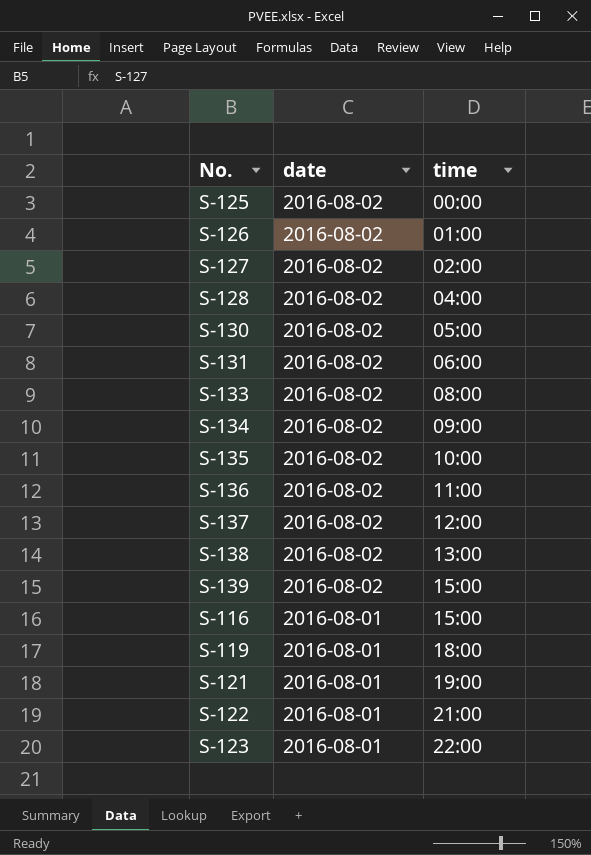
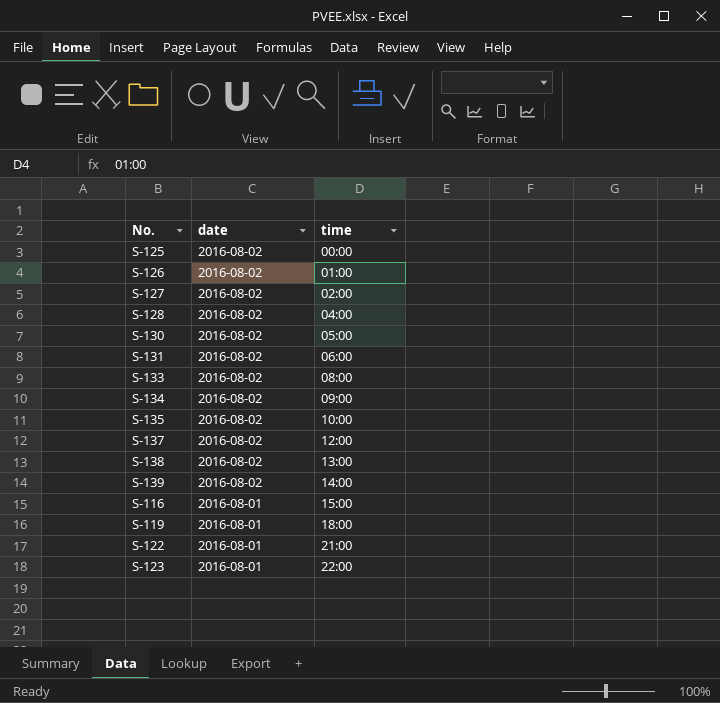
row S-136: 2016-08-02 | 11:00 -> none
row S-121: 2016-08-01 | 19:00 -> none
S-139 | time: 15:00 -> 14:00

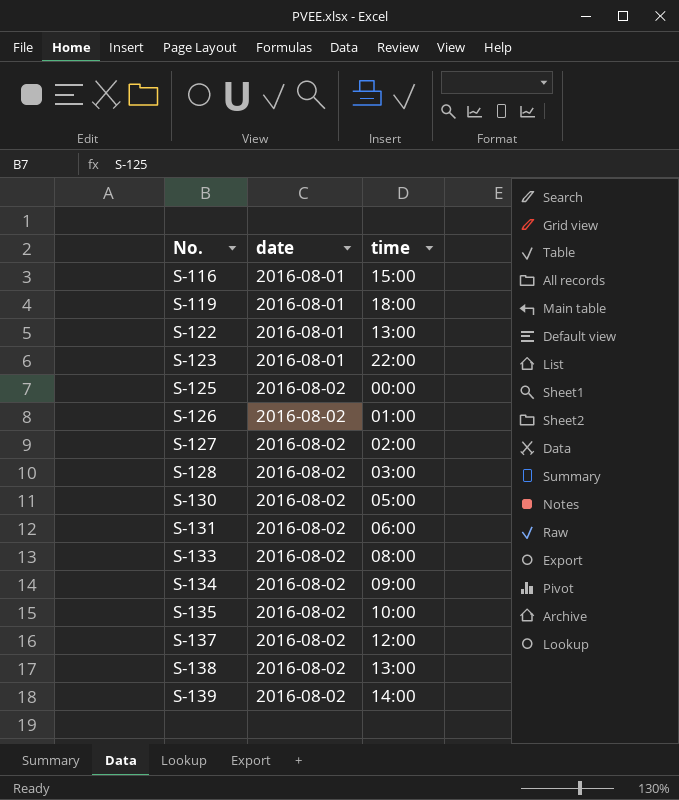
row order: date descending -> No. ascending
S-122 | time: 21:00 -> 13:00
S-128 | time: 04:00 -> 03:00

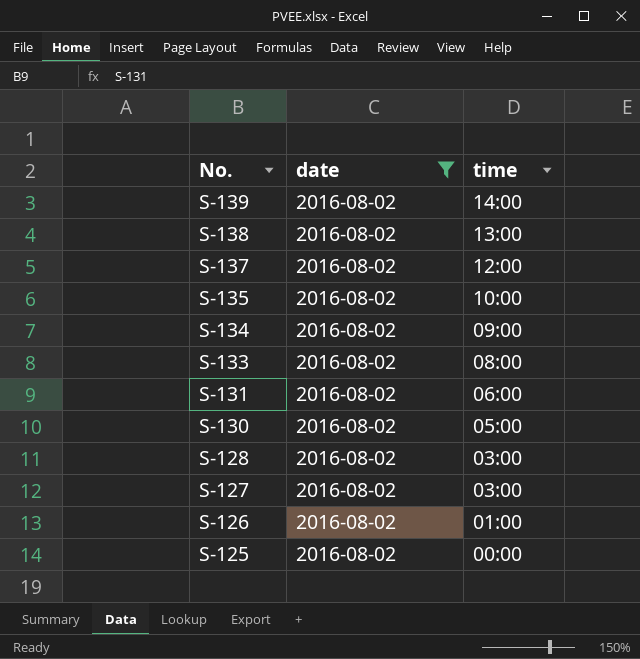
filter: none -> date = 2016-08-02
row order: No. ascending -> No. descending
S-127 | time: 02:00 -> 03:00

